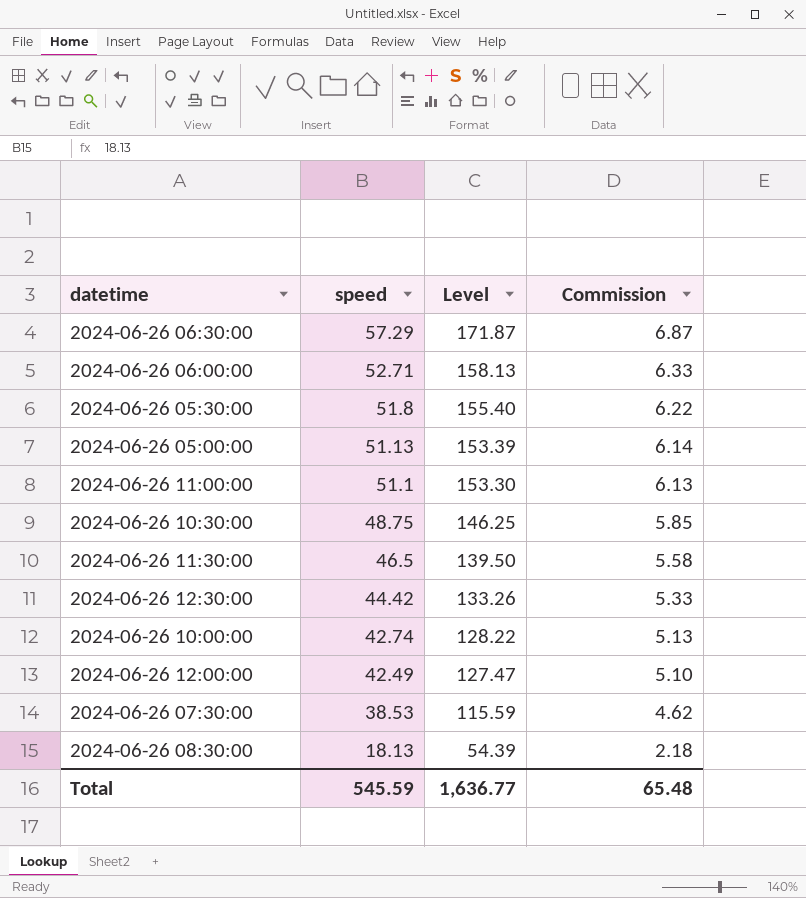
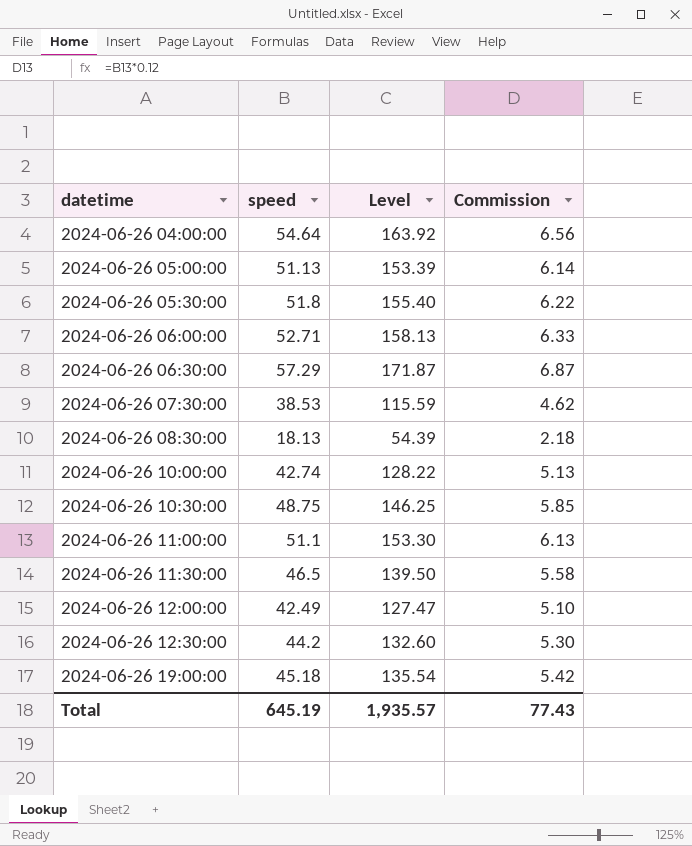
row order: speed descending -> datetime ascending
row 2024-06-26 04:00:00: none -> 54.64 | 163.92 | 6.56
2024-06-26 12:30:00 | speed: 44.42 -> 44.2
2024-06-26 12:30:00 | Level: 133.26 -> 132.60
2024-06-26 12:30:00 | Commission: 5.33 -> 5.30
row 2024-06-26 19:00:00: none -> 45.18 | 135.54 | 5.42
Total | speed: 545.59 -> 645.19
Total | Level: 1,636.77 -> 1,935.57
Total | Commission: 65.48 -> 77.43

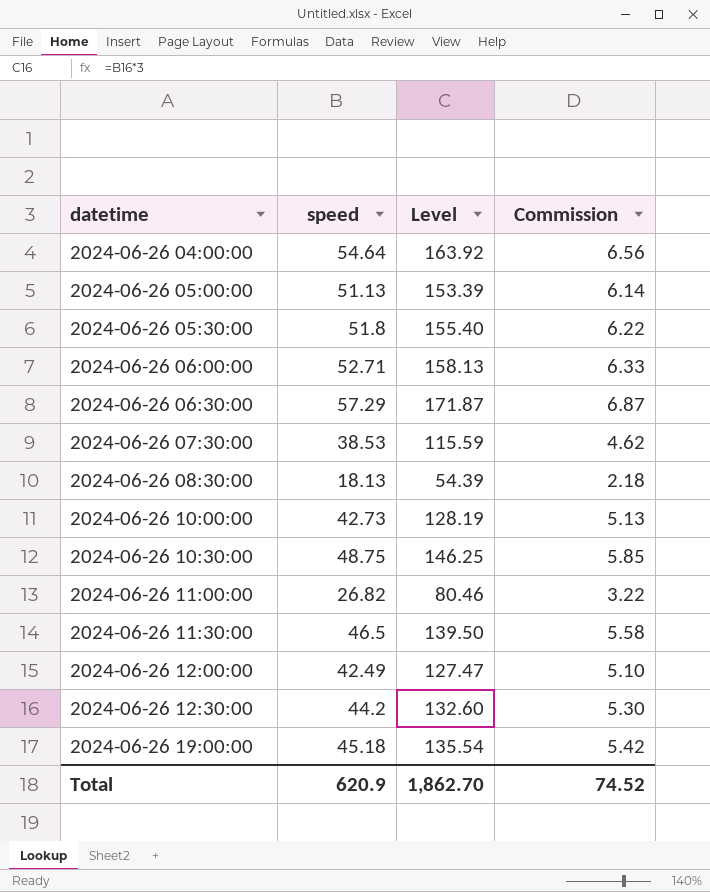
2024-06-26 10:00:00 | speed: 42.74 -> 42.73
2024-06-26 10:00:00 | Level: 128.22 -> 128.19
2024-06-26 11:00:00 | speed: 51.1 -> 26.82
2024-06-26 11:00:00 | Level: 153.30 -> 80.46
2024-06-26 11:00:00 | Commission: 6.13 -> 3.22
Total | speed: 645.19 -> 620.9
Total | Level: 1,935.57 -> 1,862.70
Total | Commission: 77.43 -> 74.52

